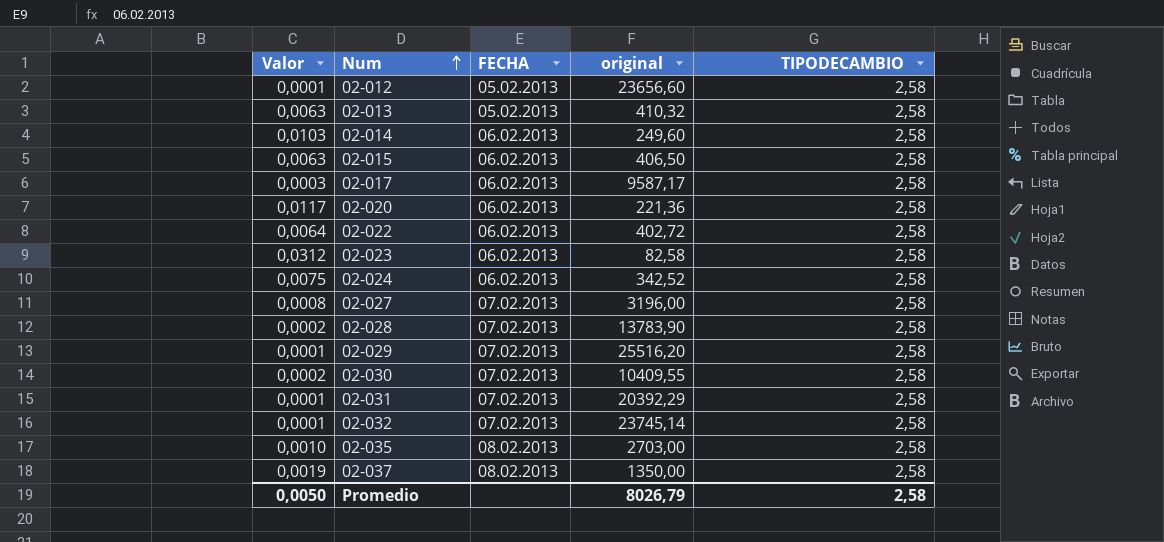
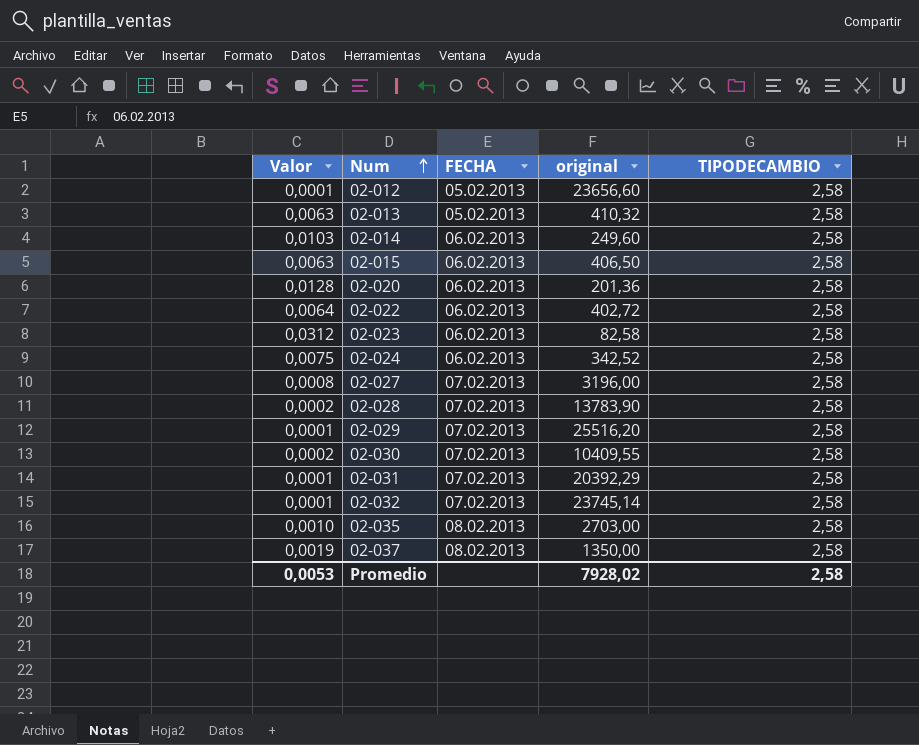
row 02-017: 0,0003 | 06.02.2013 | 9587,17 | 2,58 -> none
02-020 | Valor: 0,0117 -> 0,0128
02-020 | original: 221,36 -> 201,36
Promedio | Valor: 0,0050 -> 0,0053
Promedio | original: 8026,79 -> 7928,02

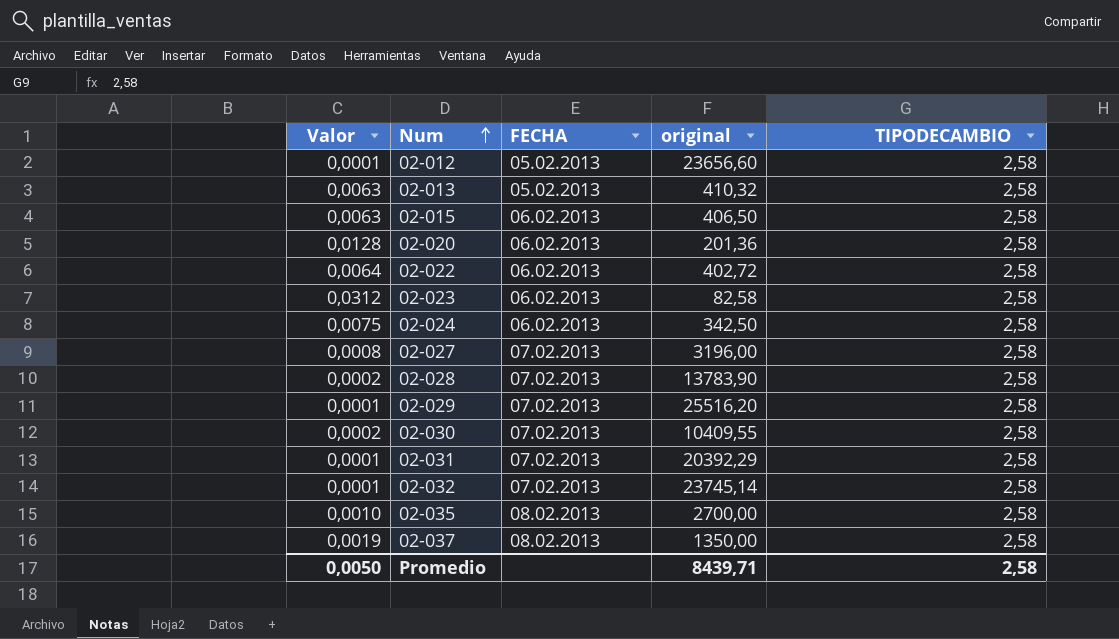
row 02-014: 0,0103 | 06.02.2013 | 249,60 | 2,58 -> none
02-024 | original: 342,52 -> 342,50
02-035 | original: 2703,00 -> 2700,00
Promedio | Valor: 0,0053 -> 0,0050
Promedio | original: 7928,02 -> 8439,71

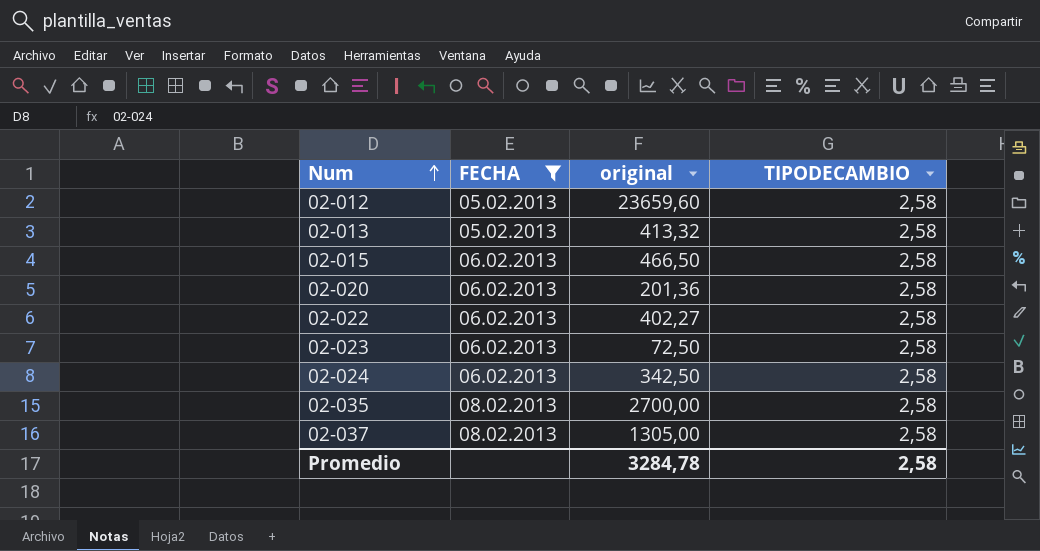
filter: none -> FECHA != 07.02.2013
column Valor | formula: [TIPODECAMBIO] / [original] -> none
02-012 | original: 23656,60 -> 23659,60
02-013 | original: 410,32 -> 413,32
02-015 | original: 406,50 -> 466,50
02-022 | original: 402,72 -> 402,27
02-023 | original: 82,58 -> 72,50
02-037 | original: 1350,00 -> 1305,00
Promedio | original: 8439,71 -> 3284,78

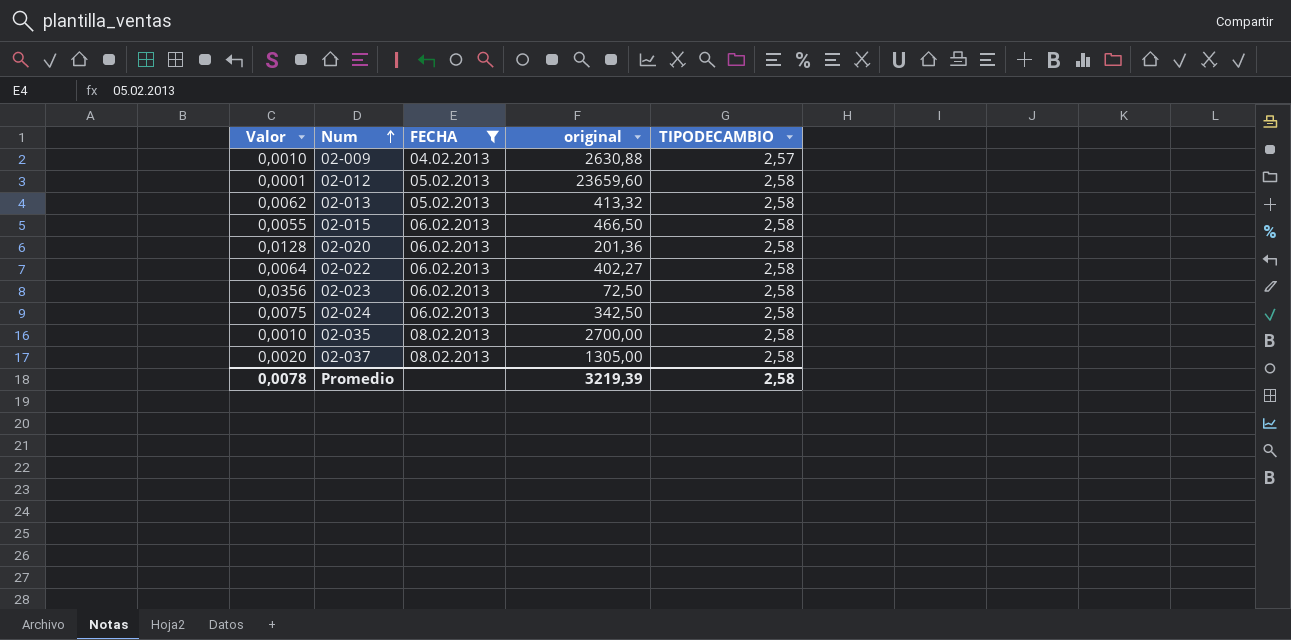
column Valor | formula: none -> [TIPODECAMBIO] / [original]
row 02-009: none -> 0,0010 | 04.02.2013 | 2630,88 | 2,57
Promedio | original: 3284,78 -> 3219,39

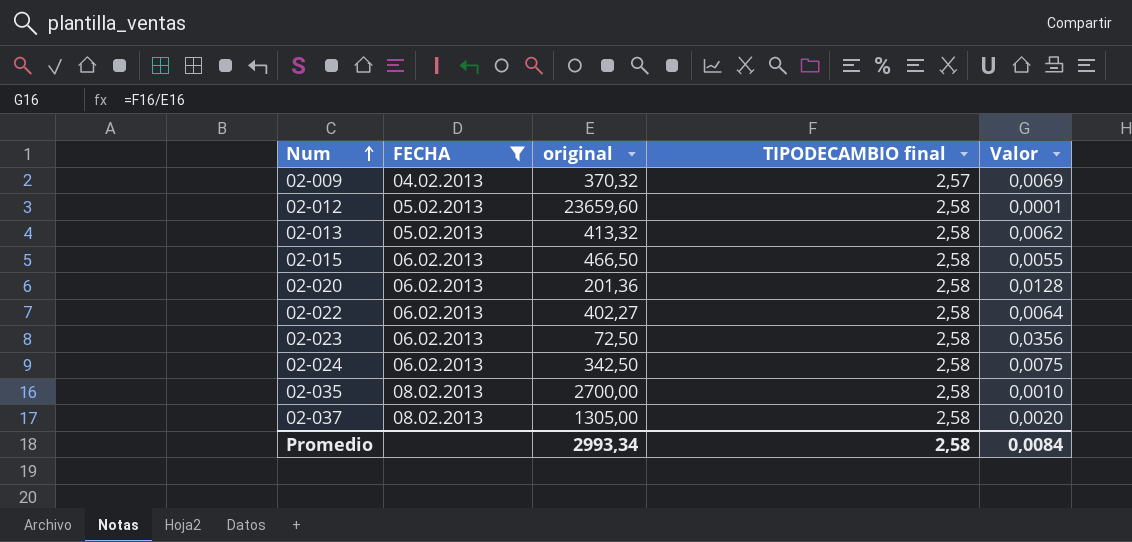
column name: TIPODECAMBIO -> TIPODECAMBIO final
column Valor | position: 1 -> 5
02-009 | original: 2630,88 -> 370,32
02-009 | Valor: 0,0010 -> 0,0069
Promedio | original: 3219,39 -> 2993,34
Promedio | Valor: 0,0078 -> 0,0084

